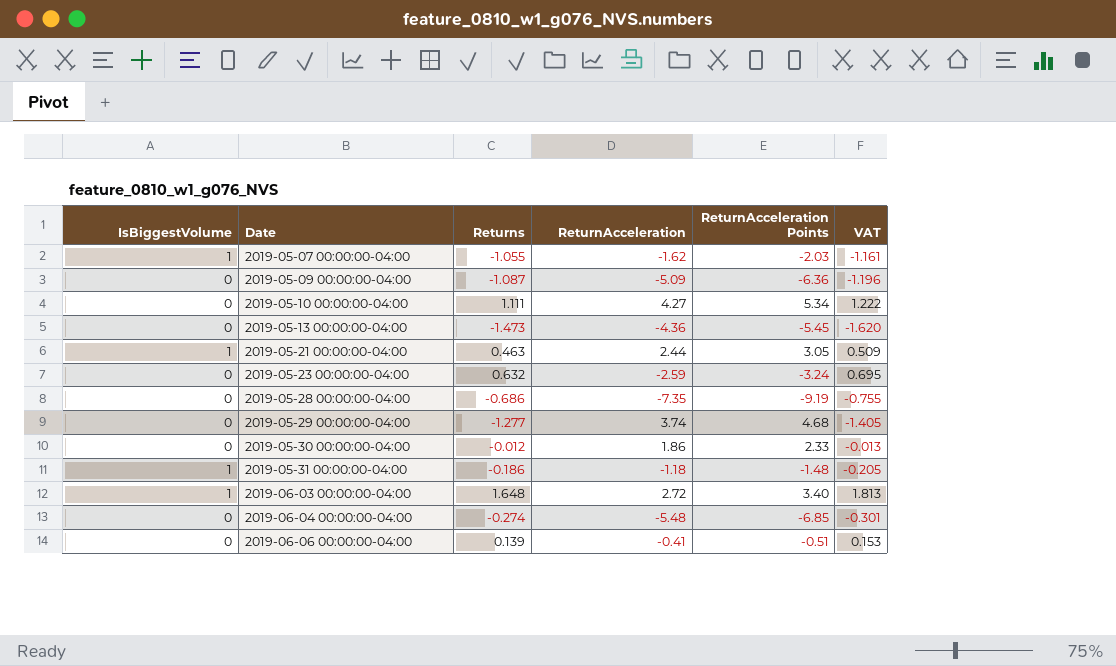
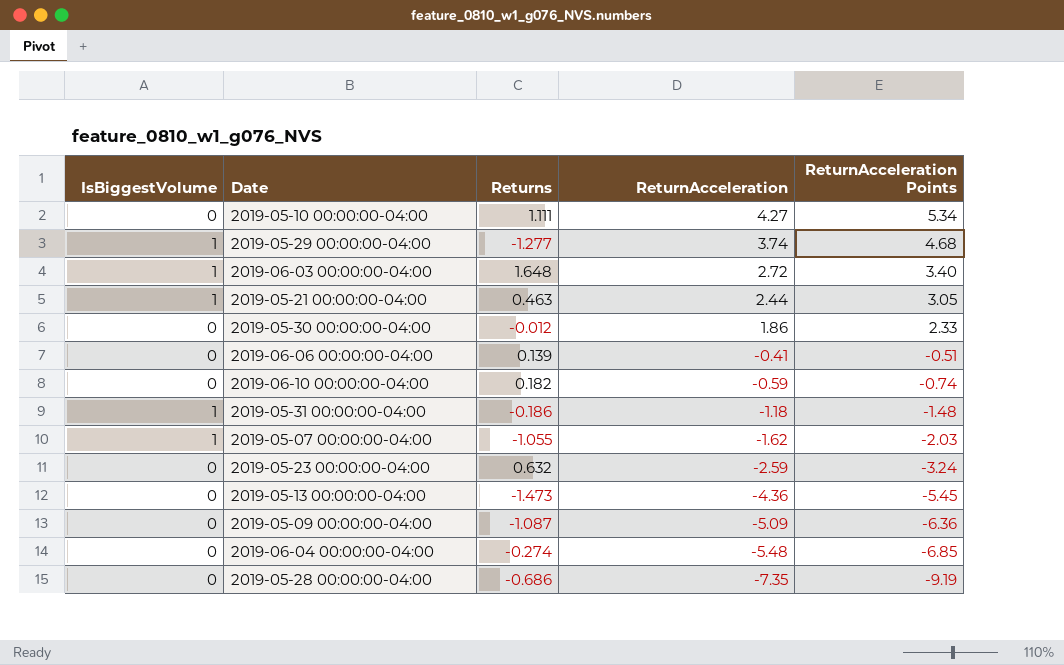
row order: Date ascending -> ReturnAcceleration descending
column VAT | formula: [Returns] * 1.1 -> none
2019-05-29 00:00:00-04:00 | IsBiggestVolume: 0 -> 1
row 2019-06-10 00:00:00-04:00: none -> 0 | 0.182 | -0.59 | -0.74

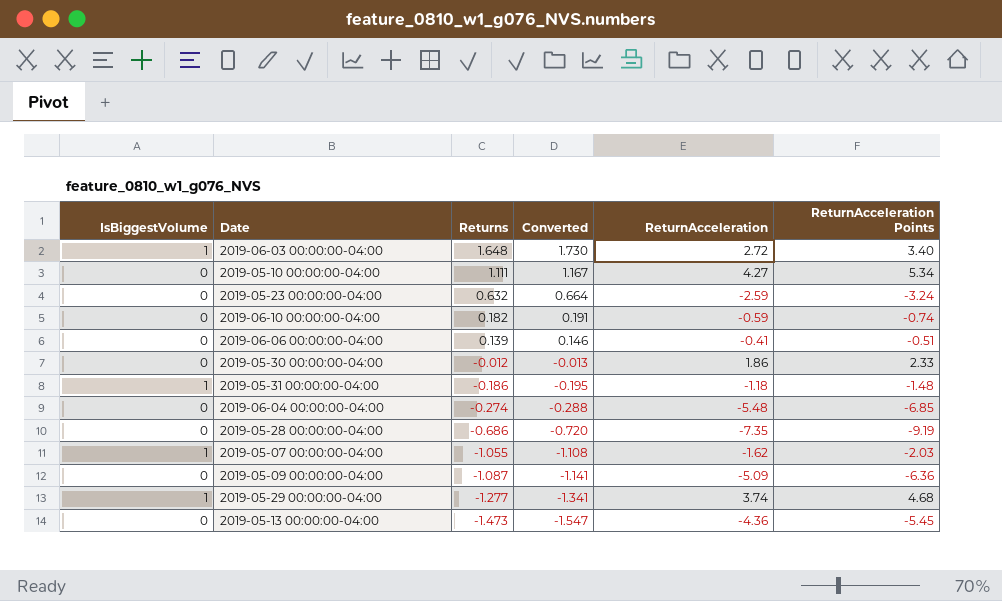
row order: ReturnAcceleration descending -> Returns descending
column Converted | formula: none -> [Returns] * 1.05
row 2019-05-21 00:00:00-04:00: 1 | 0.463 | 2.44 | 3.05 -> none

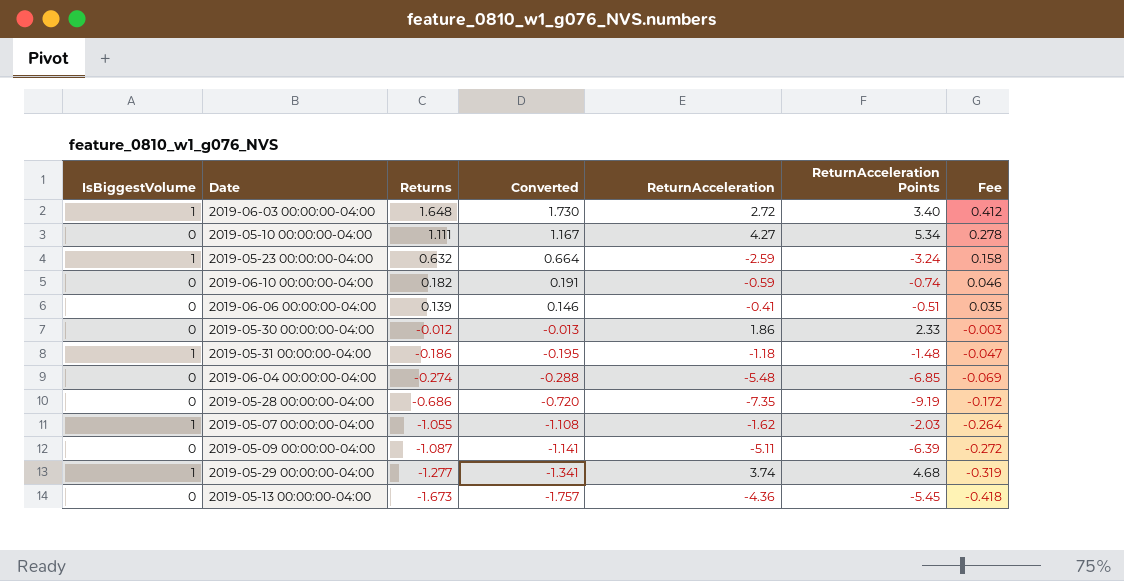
column Fee | formula: none -> [Returns] * 0.25
2019-05-23 00:00:00-04:00 | IsBiggestVolume: 0 -> 1
2019-05-09 00:00:00-04:00 | ReturnAcceleration: -5.09 -> -5.11
2019-05-09 00:00:00-04:00 | ReturnAcceleration Points: -6.36 -> -6.39
2019-05-13 00:00:00-04:00 | Returns: -1.473 -> -1.673
2019-05-13 00:00:00-04:00 | Converted: -1.547 -> -1.757

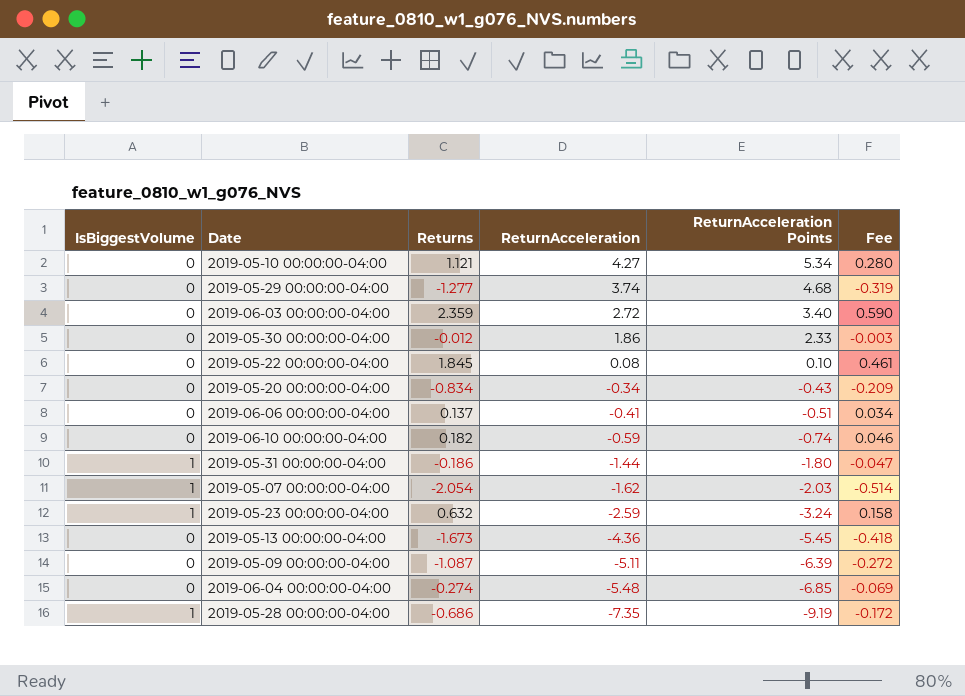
row order: Returns descending -> ReturnAcceleration descending
column Converted | formula: [Returns] * 1.05 -> none
2019-05-10 00:00:00-04:00 | Returns: 1.111 -> 1.121
2019-05-10 00:00:00-04:00 | Fee: 0.278 -> 0.280
2019-05-29 00:00:00-04:00 | IsBiggestVolume: 1 -> 0
2019-06-03 00:00:00-04:00 | IsBiggestVolume: 1 -> 0
2019-06-03 00:00:00-04:00 | Returns: 1.648 -> 2.359
2019-06-03 00:00:00-04:00 | Fee: 0.412 -> 0.590
row 2019-05-22 00:00:00-04:00: none -> 0 | 1.845 | 0.08 | 0.10 | 0.461
row 2019-05-20 00:00:00-04:00: none -> 0 | -0.834 | -0.34 | -0.43 | -0.209
2019-06-06 00:00:00-04:00 | Returns: 0.139 -> 0.137
2019-06-06 00:00:00-04:00 | Fee: 0.035 -> 0.034
2019-05-31 00:00:00-04:00 | ReturnAcceleration: -1.18 -> -1.44
2019-05-31 00:00:00-04:00 | ReturnAcceleration Points: -1.48 -> -1.80
2019-05-07 00:00:00-04:00 | Returns: -1.055 -> -2.054
2019-05-07 00:00:00-04:00 | Fee: -0.264 -> -0.514
2019-05-28 00:00:00-04:00 | IsBiggestVolume: 0 -> 1

